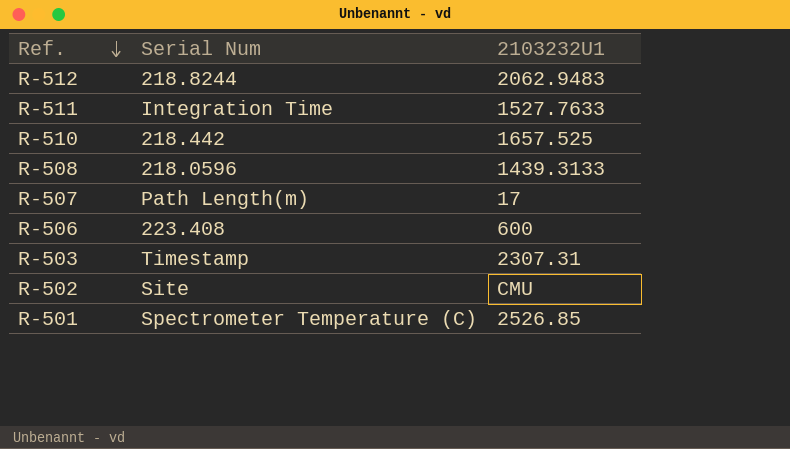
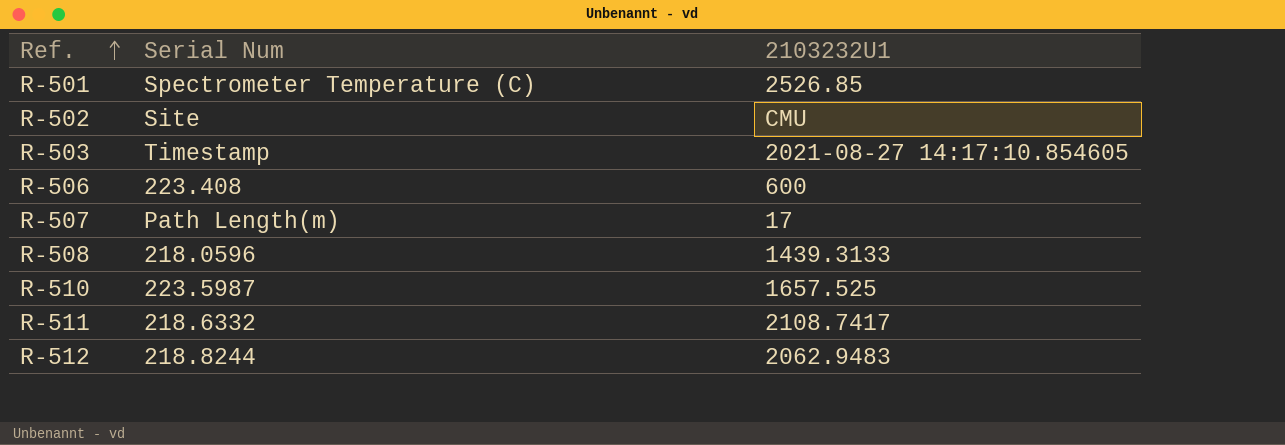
row order: Ref. descending -> Ref. ascending
R-503 | 2103232U1: 2307.31 -> 2021-08-27 14:17:10.854605
R-510 | Serial Num: 218.442 -> 223.5987
R-511 | Serial Num: Integration Time -> 218.6332
R-511 | 2103232U1: 1527.7633 -> 2108.7417

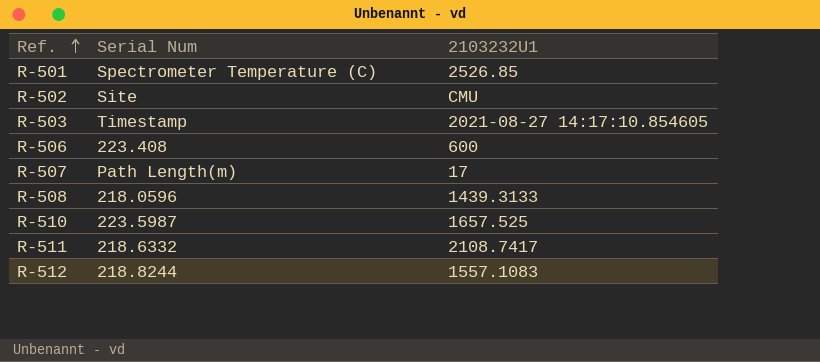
R-512 | 2103232U1: 2062.9483 -> 1557.1083

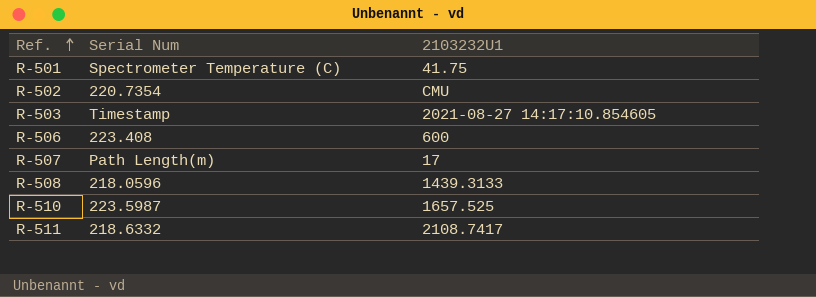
row R-512: 218.8244 | 1557.1083 -> none
R-501 | 2103232U1: 2526.85 -> 41.75
R-502 | Serial Num: Site -> 220.7354

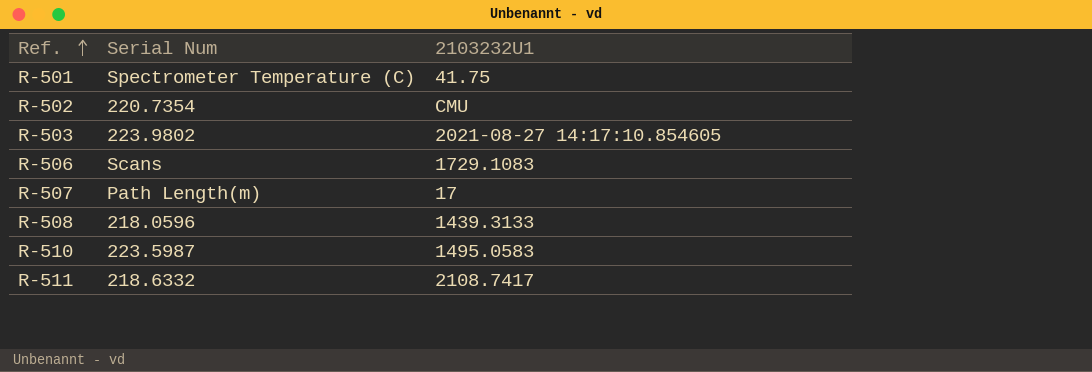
R-503 | Serial Num: Timestamp -> 223.9802
R-506 | Serial Num: 223.408 -> Scans
R-506 | 2103232U1: 600 -> 1729.1083
R-510 | 2103232U1: 1657.525 -> 1495.0583

